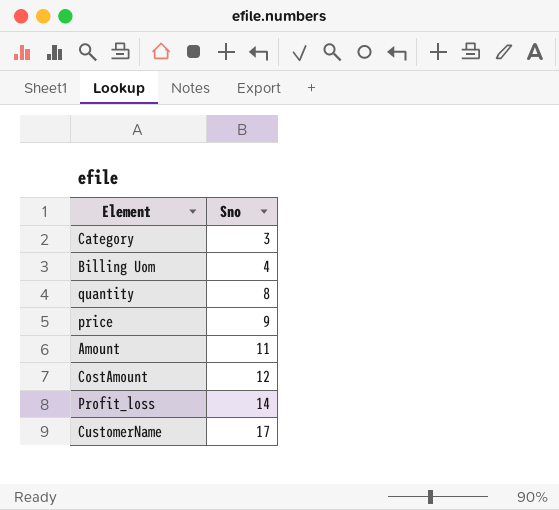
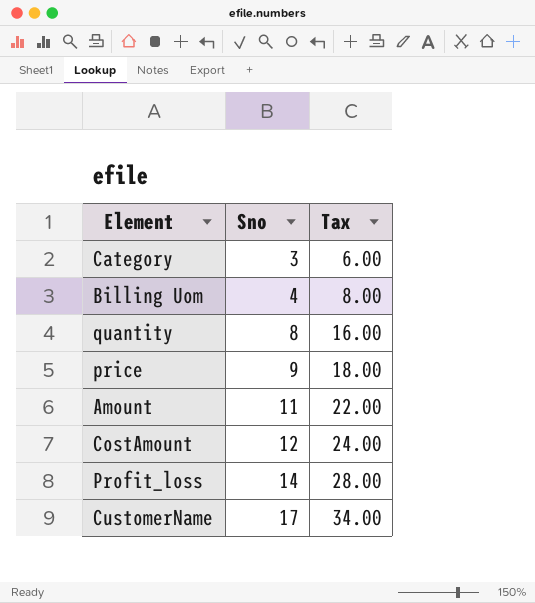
column Tax | formula: none -> [Sno] * 2

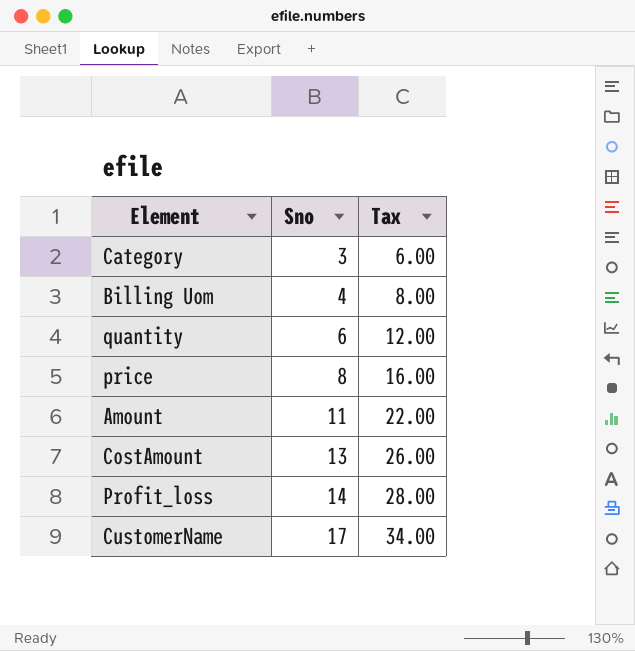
quantity | Sno: 8 -> 6
quantity | Tax: 16.00 -> 12.00
price | Sno: 9 -> 8
price | Tax: 18.00 -> 16.00
CostAmount | Sno: 12 -> 13
CostAmount | Tax: 24.00 -> 26.00

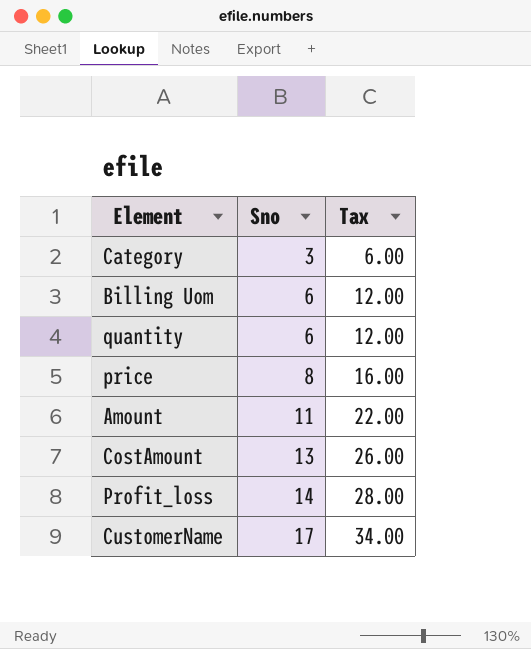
Billing Uom | Sno: 4 -> 6
Billing Uom | Tax: 8.00 -> 12.00

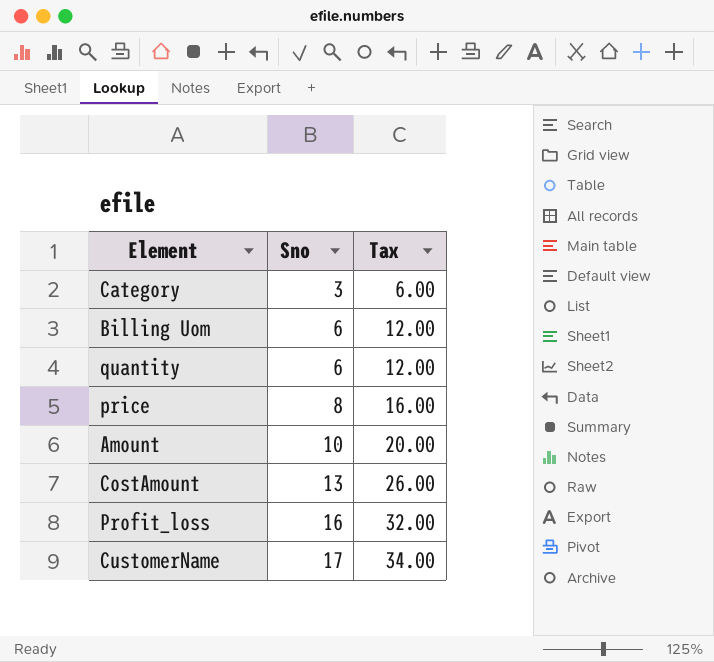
Amount | Sno: 11 -> 10
Amount | Tax: 22.00 -> 20.00
Profit_loss | Sno: 14 -> 16
Profit_loss | Tax: 28.00 -> 32.00

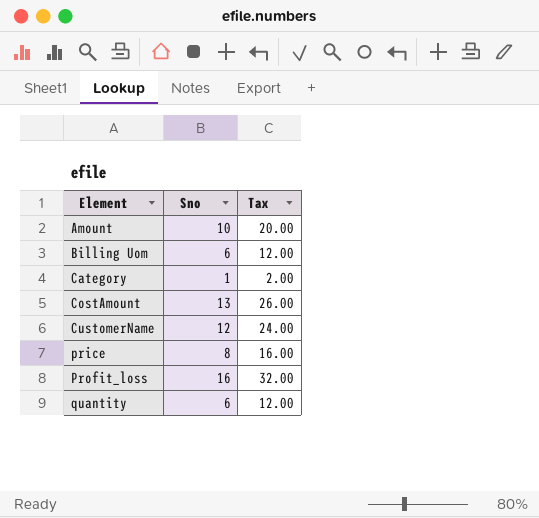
row order: Sno ascending -> Element ascending
Category | Sno: 3 -> 1
Category | Tax: 6.00 -> 2.00
CustomerName | Sno: 17 -> 12
CustomerName | Tax: 34.00 -> 24.00

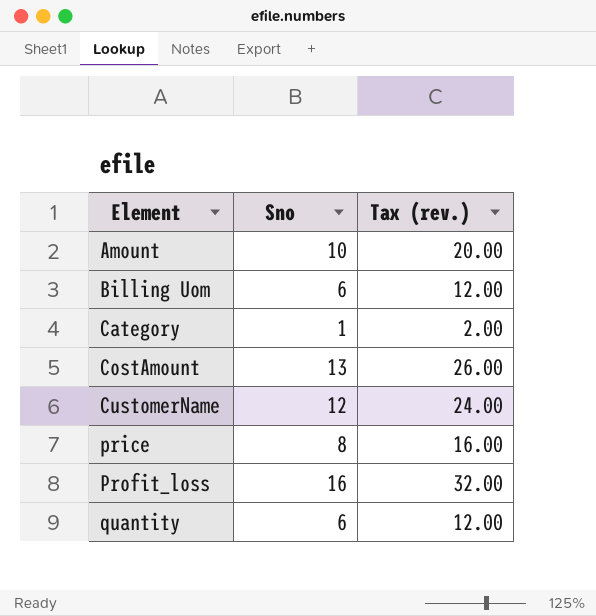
column name: Tax -> Tax (rev.)

